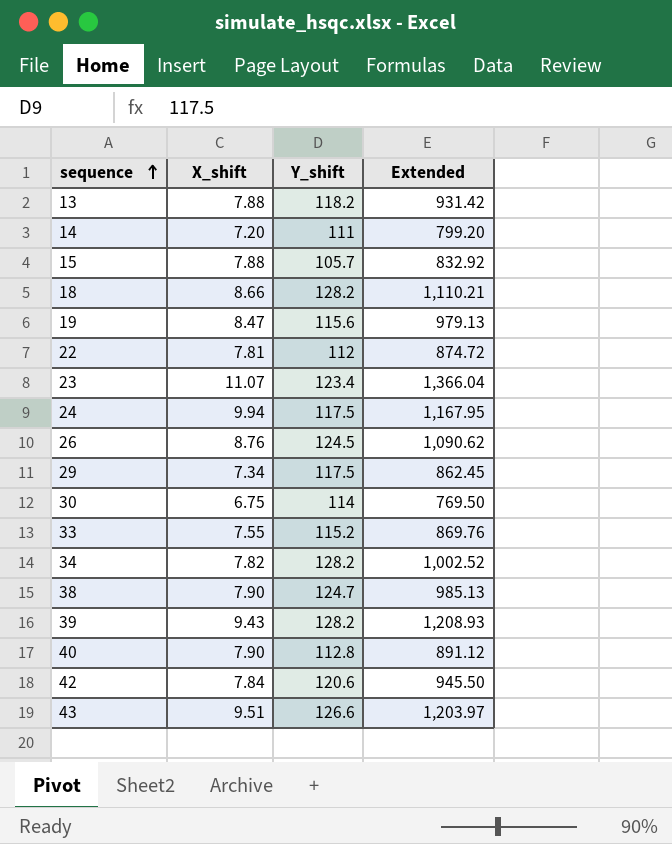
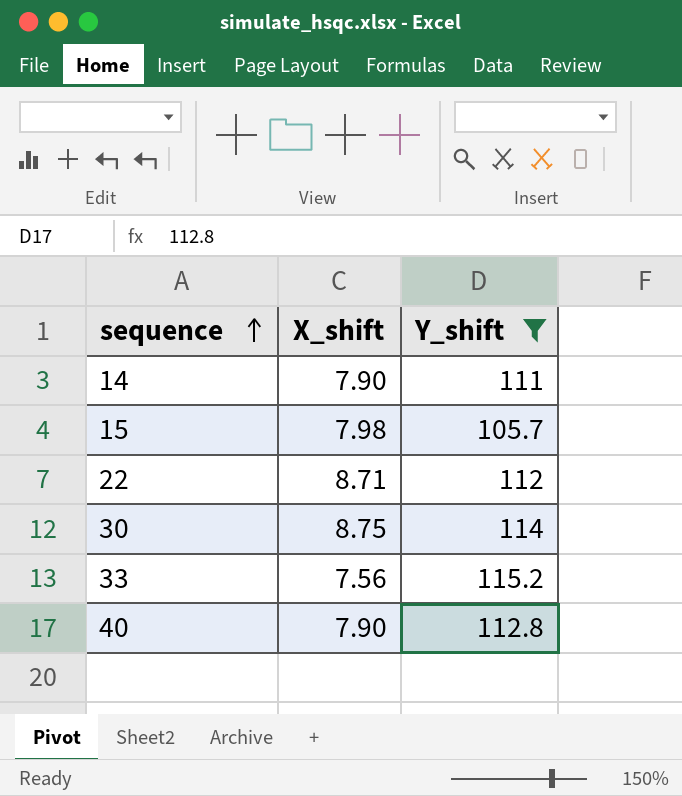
filter: none -> Y_shift <= 115.2
column Extended | formula: [X_shift] * [Y_shift] -> none
14 | X_shift: 7.20 -> 7.90
15 | X_shift: 7.88 -> 7.98
22 | X_shift: 7.81 -> 8.71
30 | X_shift: 6.75 -> 8.75
33 | X_shift: 7.55 -> 7.56

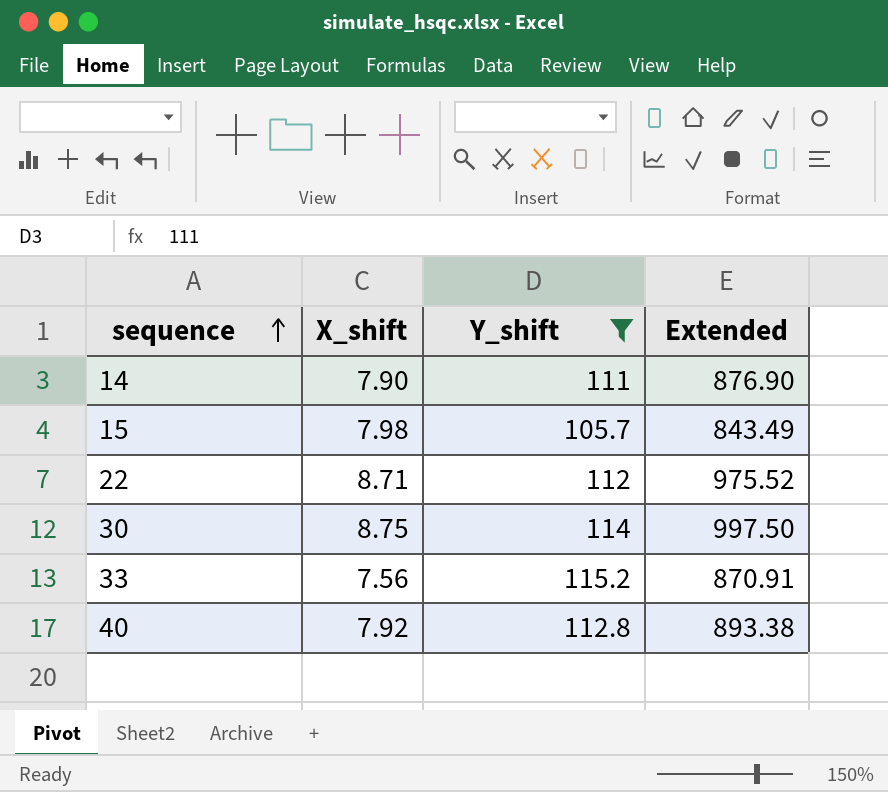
column Extended | formula: none -> [X_shift] * [Y_shift]
40 | X_shift: 7.90 -> 7.92

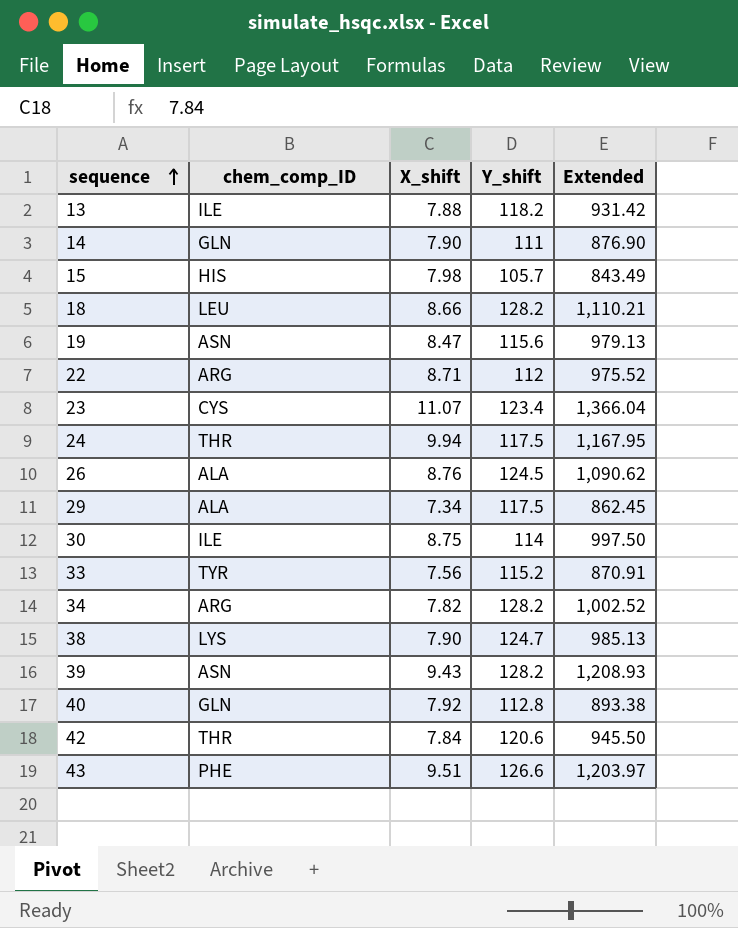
filter: Y_shift <= 115.2 -> none
column chem_comp_ID | position: none -> 2

